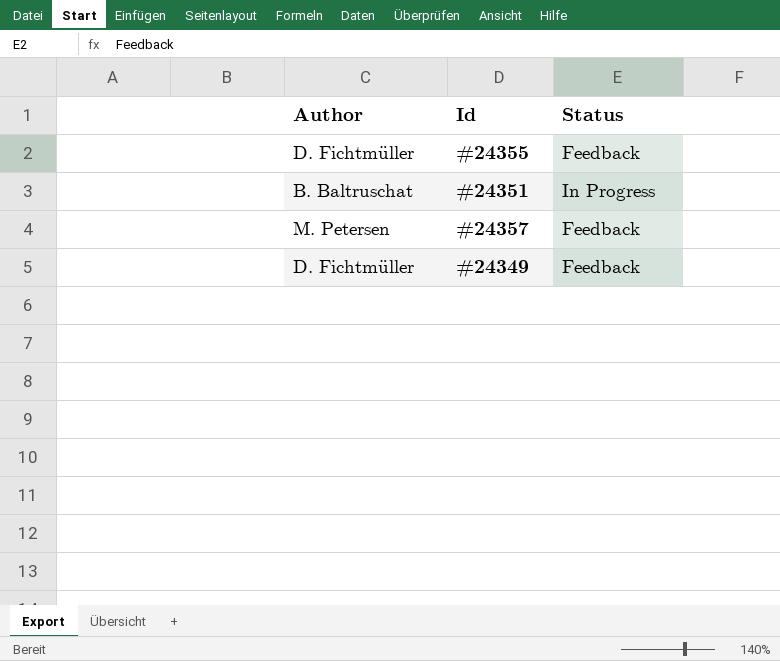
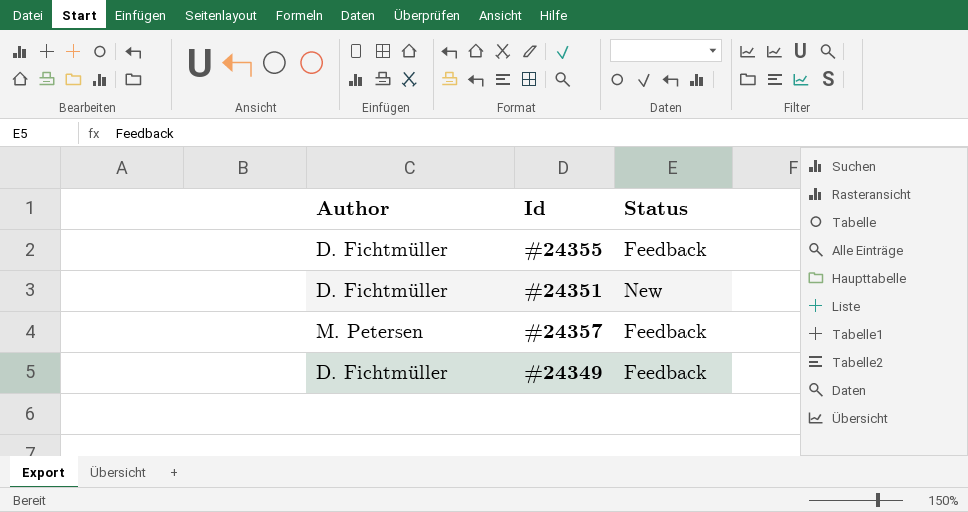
#24351 | Author: B. Baltruschat -> D. Fichtmüller
#24351 | Status: In Progress -> New

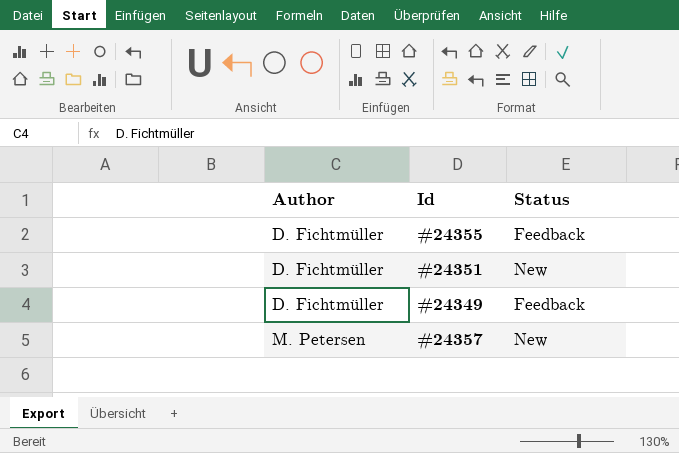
row order: none -> Author ascending
#24357 | Status: Feedback -> New

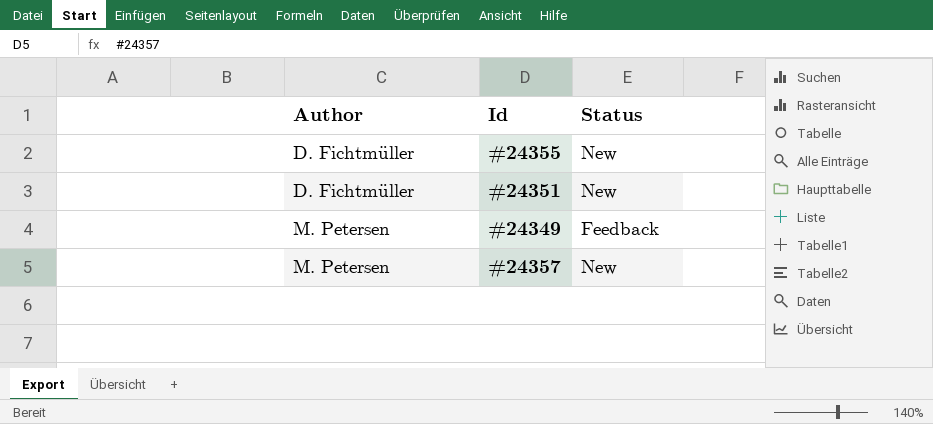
#24355 | Status: Feedback -> New
#24349 | Author: D. Fichtmüller -> M. Petersen

